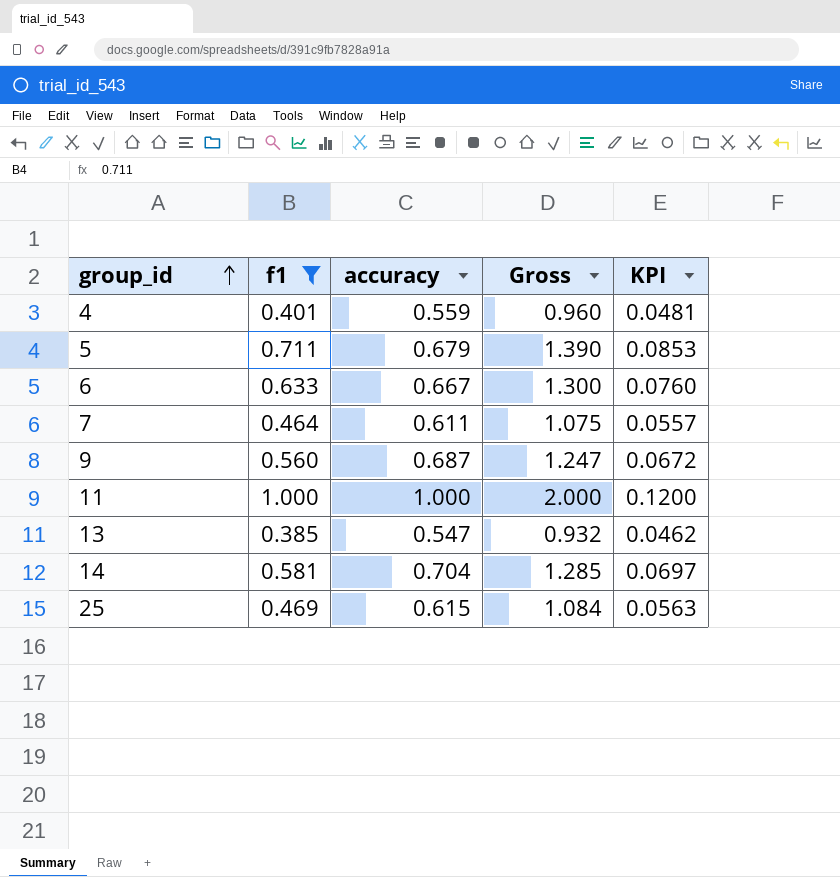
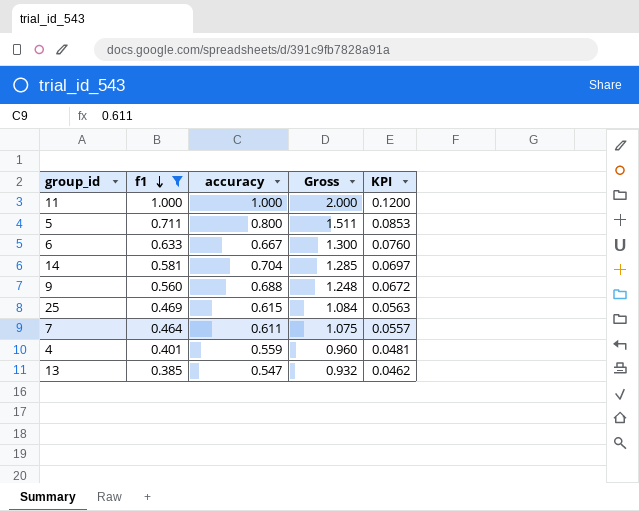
row order: group_id ascending -> f1 descending
5 | accuracy: 0.679 -> 0.800
5 | Gross: 1.390 -> 1.511
9 | accuracy: 0.687 -> 0.688
9 | Gross: 1.247 -> 1.248

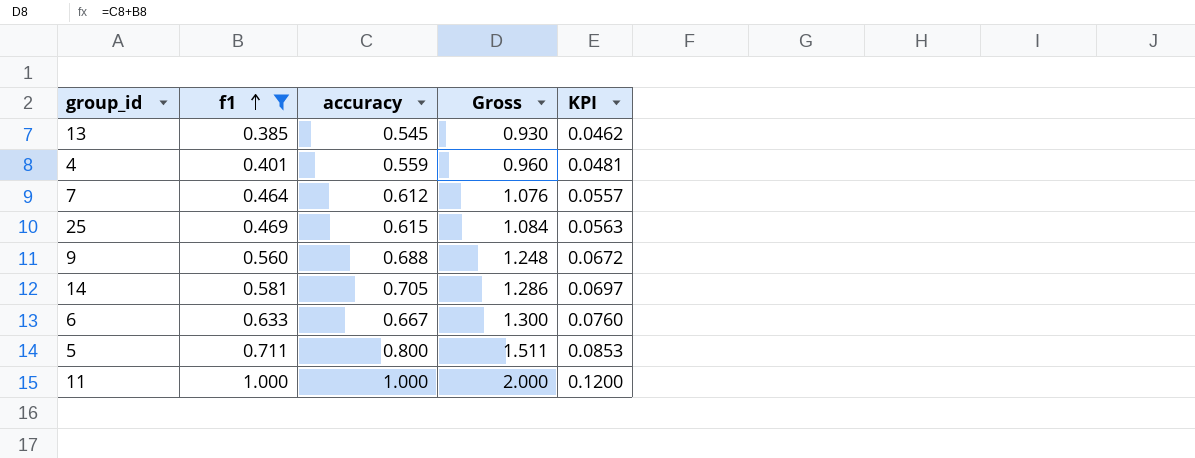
row order: f1 descending -> f1 ascending
13 | accuracy: 0.547 -> 0.545
13 | Gross: 0.932 -> 0.930
7 | accuracy: 0.611 -> 0.612
7 | Gross: 1.075 -> 1.076
14 | accuracy: 0.704 -> 0.705
14 | Gross: 1.285 -> 1.286

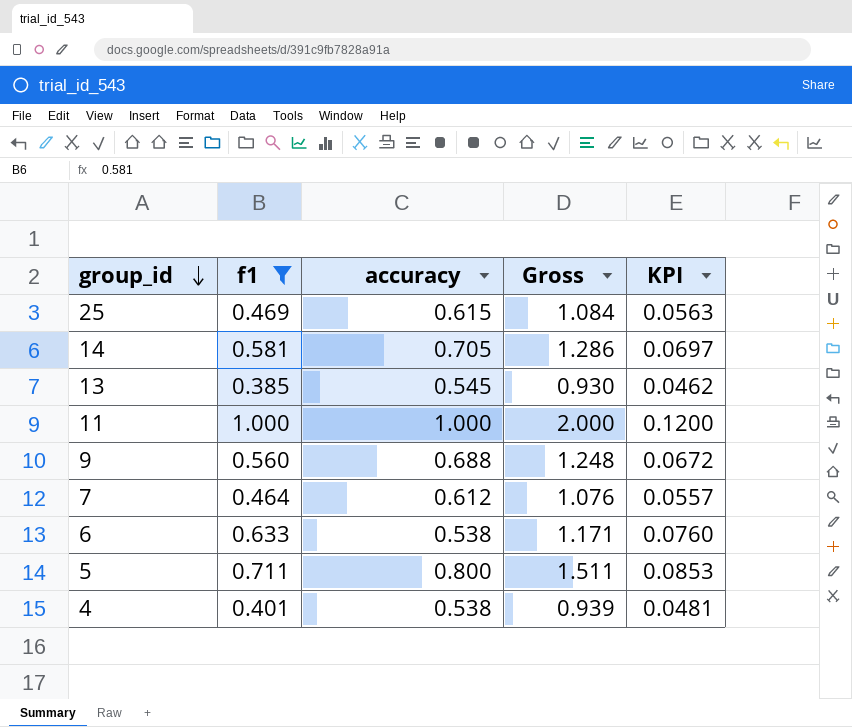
row order: f1 ascending -> group_id descending
6 | accuracy: 0.667 -> 0.538
6 | Gross: 1.300 -> 1.171
4 | accuracy: 0.559 -> 0.538
4 | Gross: 0.960 -> 0.939

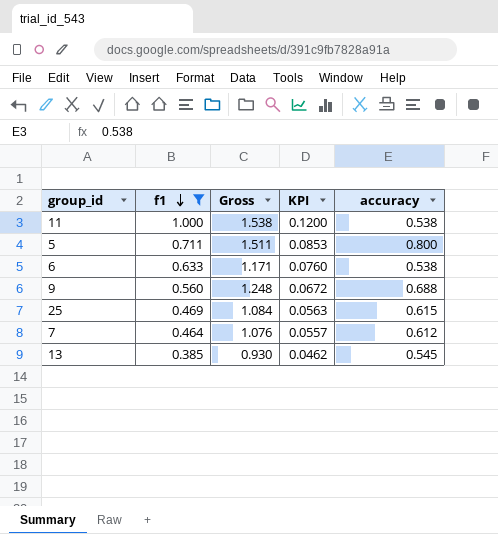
row order: group_id descending -> f1 descending
column accuracy | position: 3 -> 5
row 14: 0.581 | 0.705 | 1.286 | 0.0697 -> none
row 4: 0.401 | 0.538 | 0.939 | 0.0481 -> none
11 | Gross: 2.000 -> 1.538
11 | accuracy: 1.000 -> 0.538

